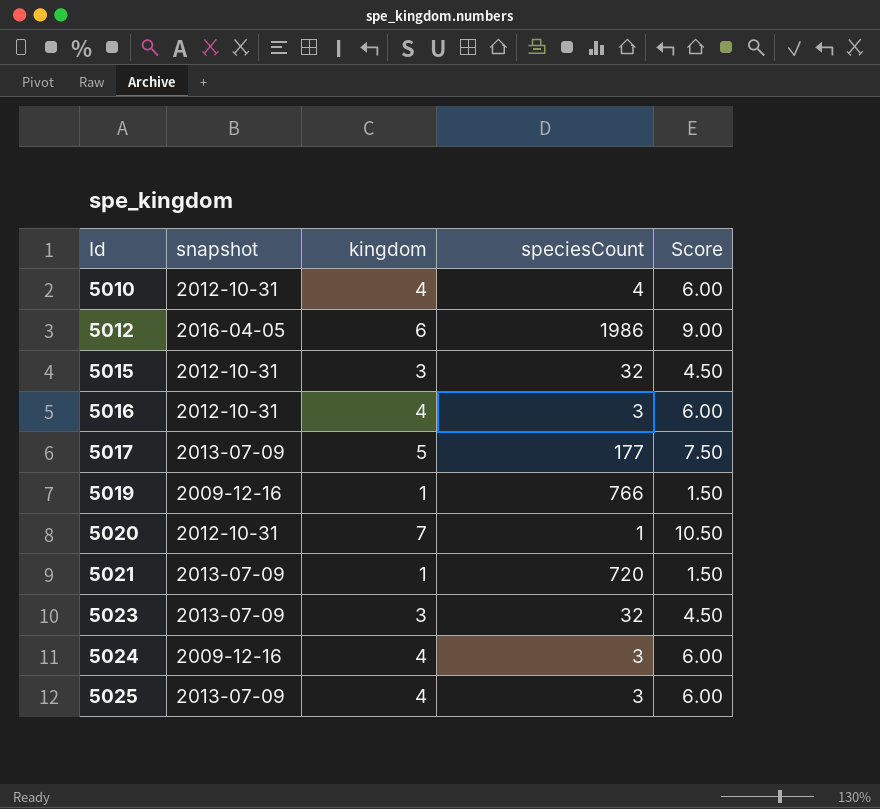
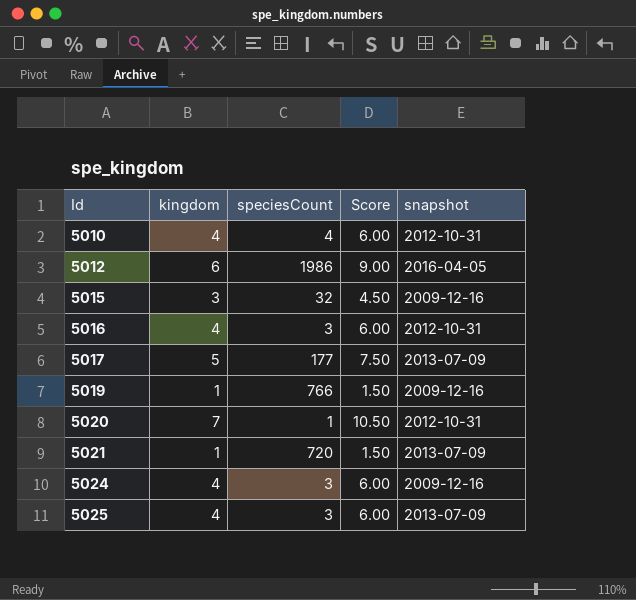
column snapshot | position: 2 -> 5
row 5023: 2013-07-09 | 3 | 32 | 4.50 -> none
5015 | snapshot: 2012-10-31 -> 2009-12-16

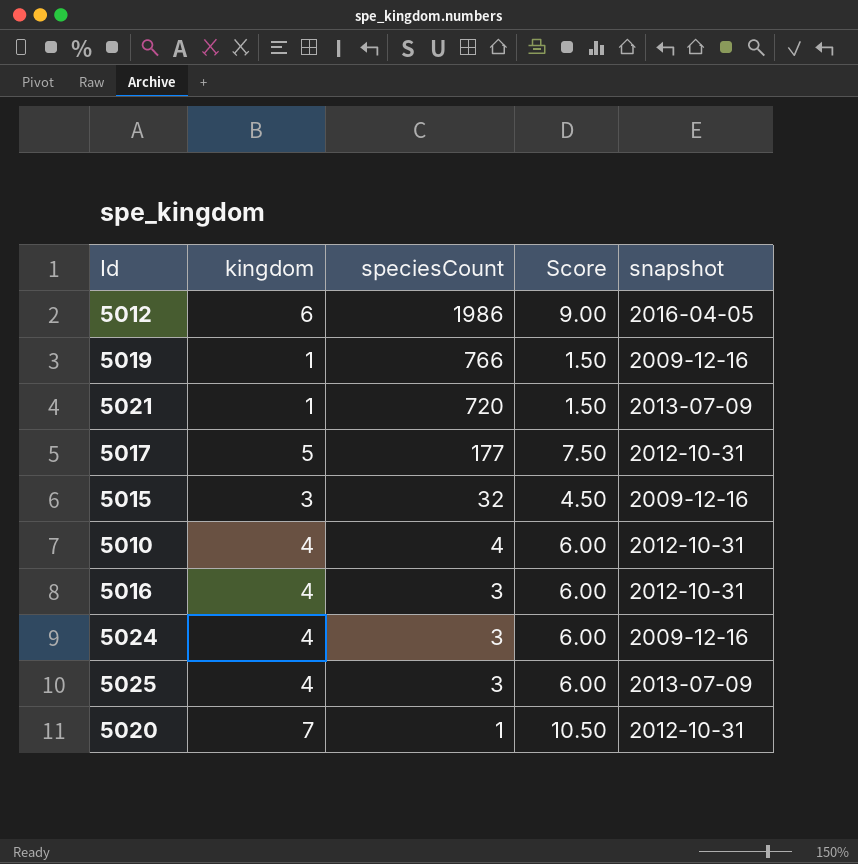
row order: Id ascending -> speciesCount descending
5017 | snapshot: 2013-07-09 -> 2012-10-31

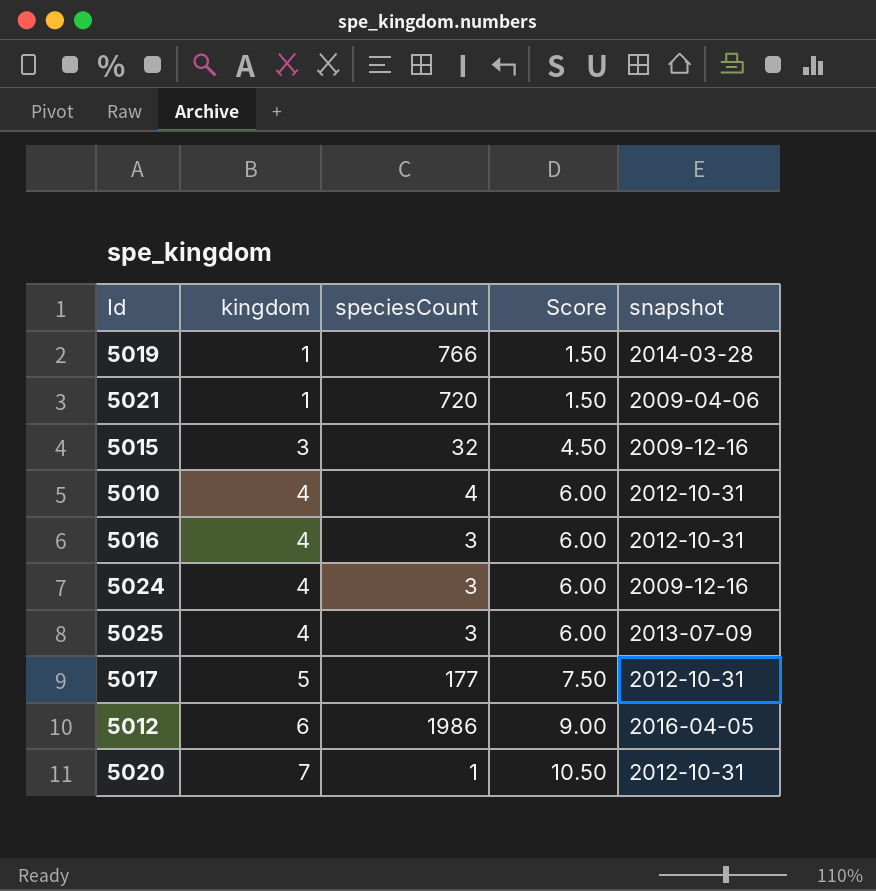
row order: speciesCount descending -> kingdom ascending
5019 | snapshot: 2009-12-16 -> 2014-03-28
5021 | snapshot: 2013-07-09 -> 2009-04-06

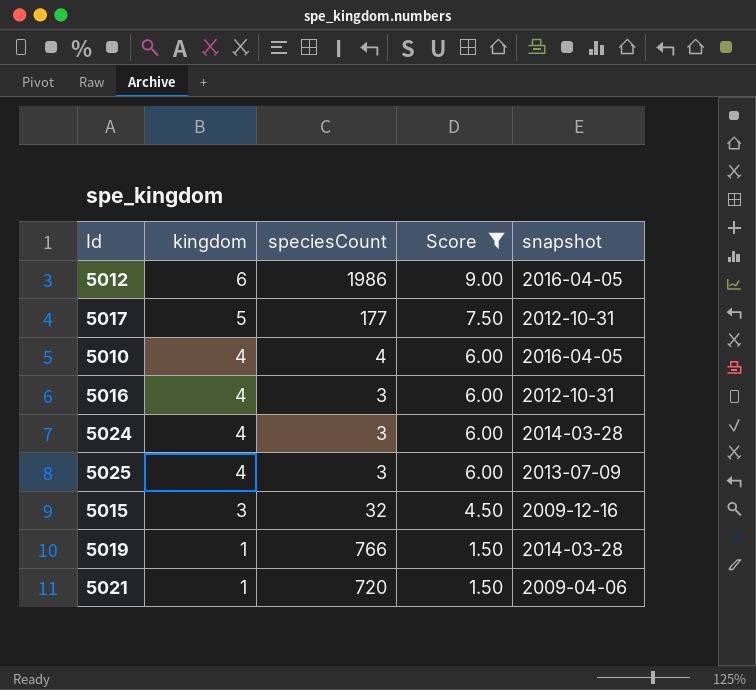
filter: none -> Score != 10.50
row order: kingdom ascending -> kingdom descending
5010 | snapshot: 2012-10-31 -> 2016-04-05
5024 | snapshot: 2009-12-16 -> 2014-03-28

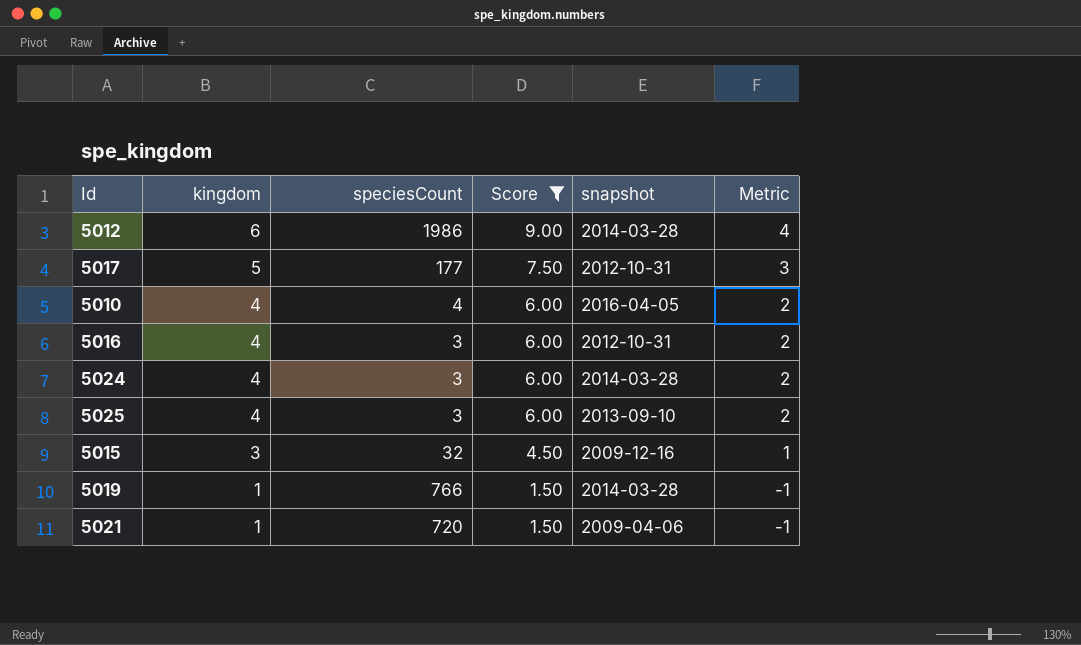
column Metric | formula: none -> [kingdom] - 2
5012 | snapshot: 2016-04-05 -> 2014-03-28
5025 | snapshot: 2013-07-09 -> 2013-09-10

